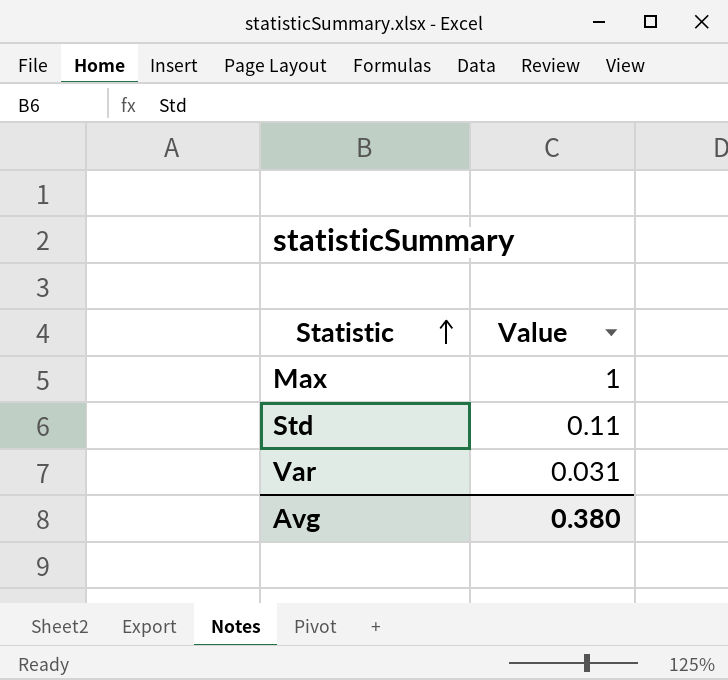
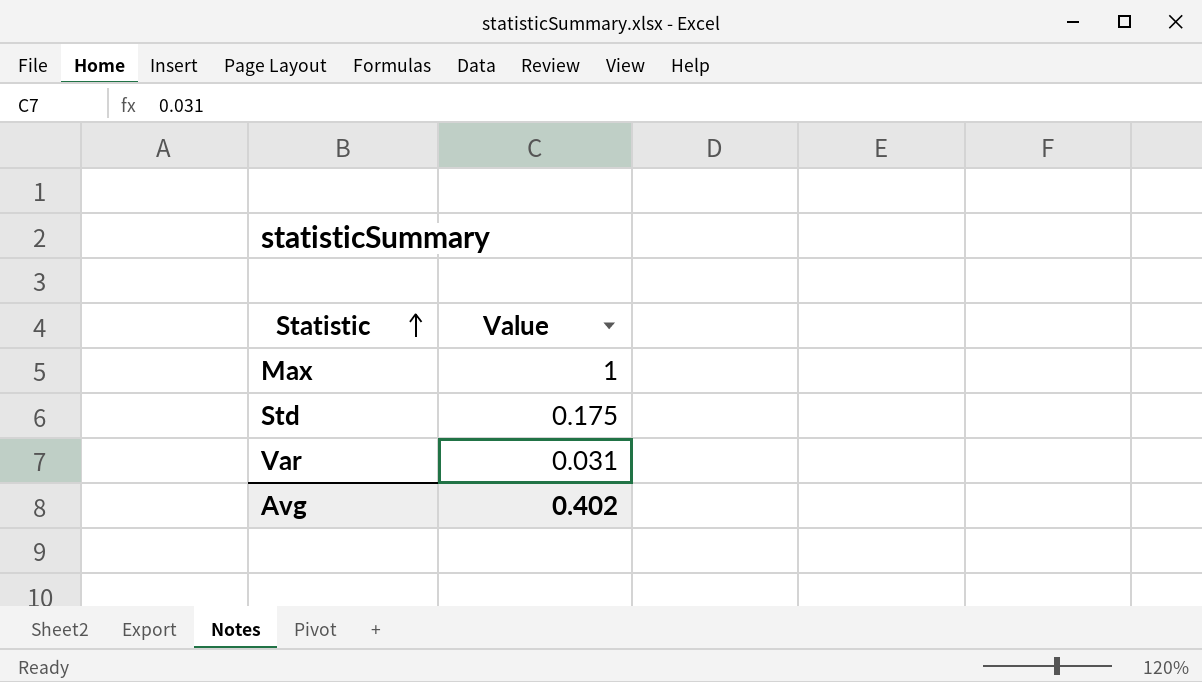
Std | Value: 0.11 -> 0.175
Avg | Value: 0.380 -> 0.402

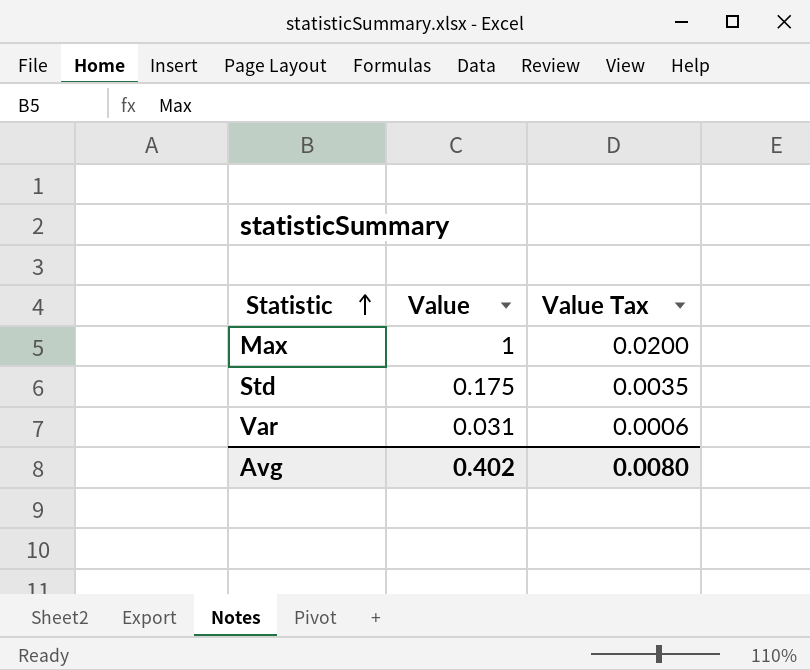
column Value Tax | formula: none -> [Value] * 0.02

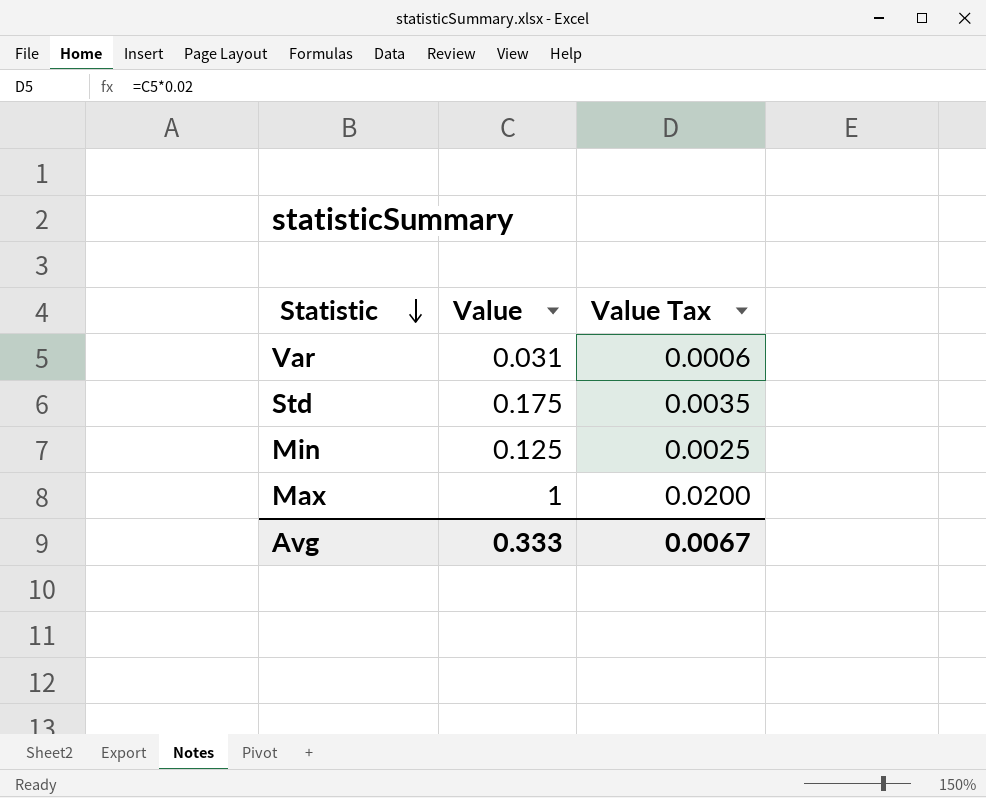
row order: Statistic ascending -> Statistic descending
row Min: none -> 0.125 | 0.0025
Avg | Value: 0.402 -> 0.333
Avg | Value Tax: 0.0080 -> 0.0067

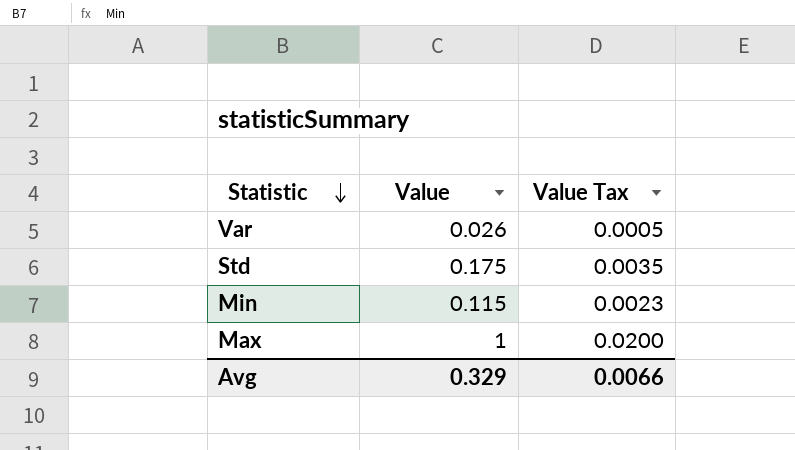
Var | Value: 0.031 -> 0.026
Var | Value Tax: 0.0006 -> 0.0005
Min | Value: 0.125 -> 0.115
Min | Value Tax: 0.0025 -> 0.0023
Avg | Value: 0.333 -> 0.329
Avg | Value Tax: 0.0067 -> 0.0066

